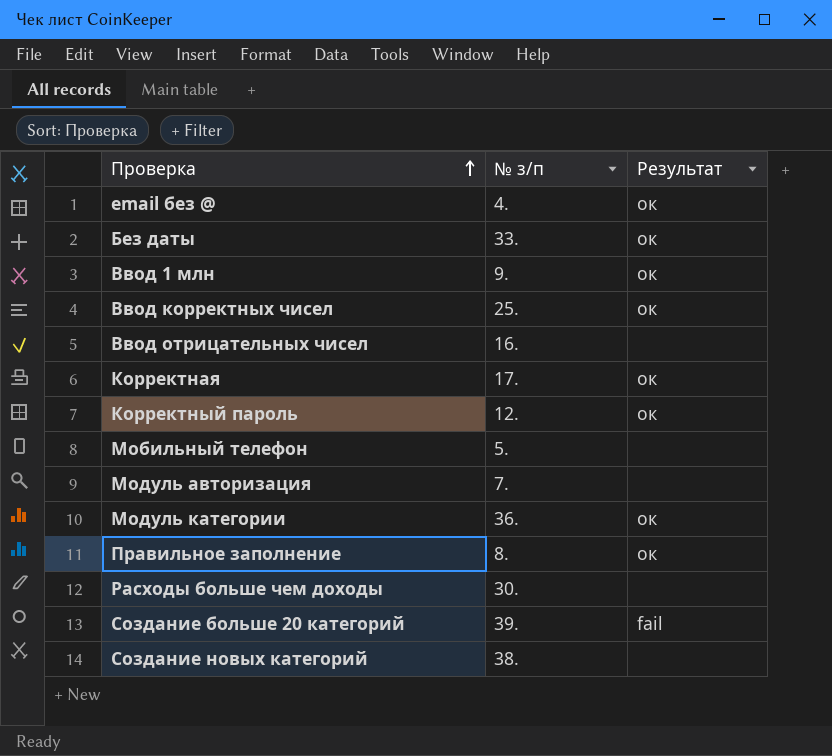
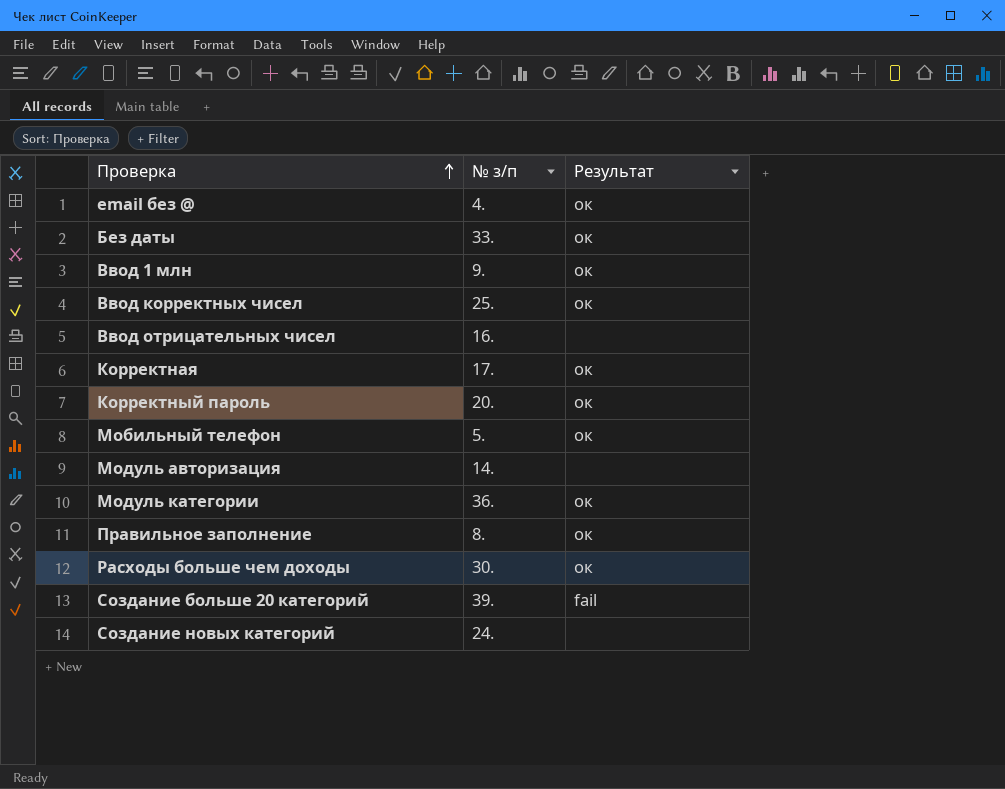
Корректный пароль | № з/п: 12. -> 20.
Мобильный телефон | Результат: none -> ок
Модуль авторизация | № з/п: 7. -> 14.
Расходы больше чем доходы | Результат: none -> ок
Создание новых категорий | № з/п: 38. -> 24.

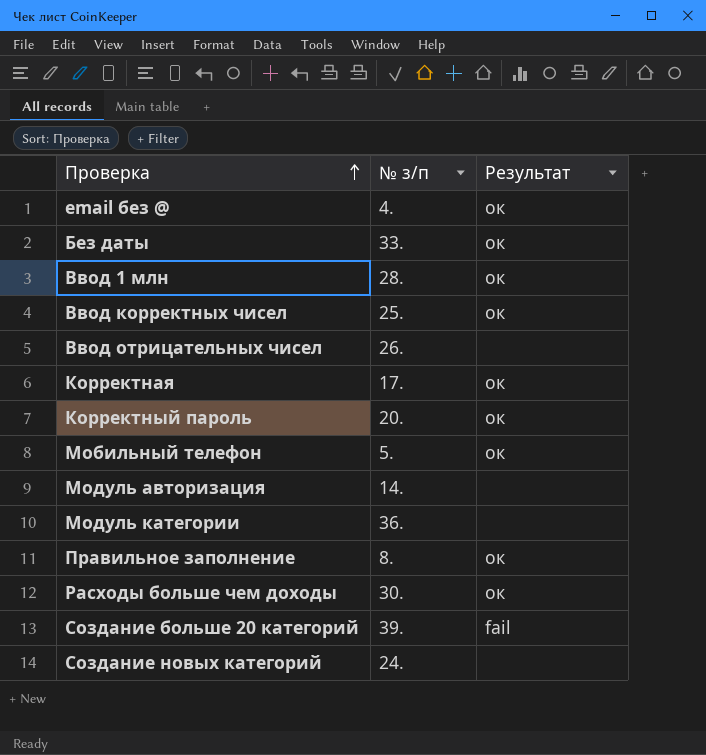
Ввод 1 млн | № з/п: 9. -> 28.
Ввод отрицательных чисел | № з/п: 16. -> 26.
Модуль категории | Результат: ок -> none

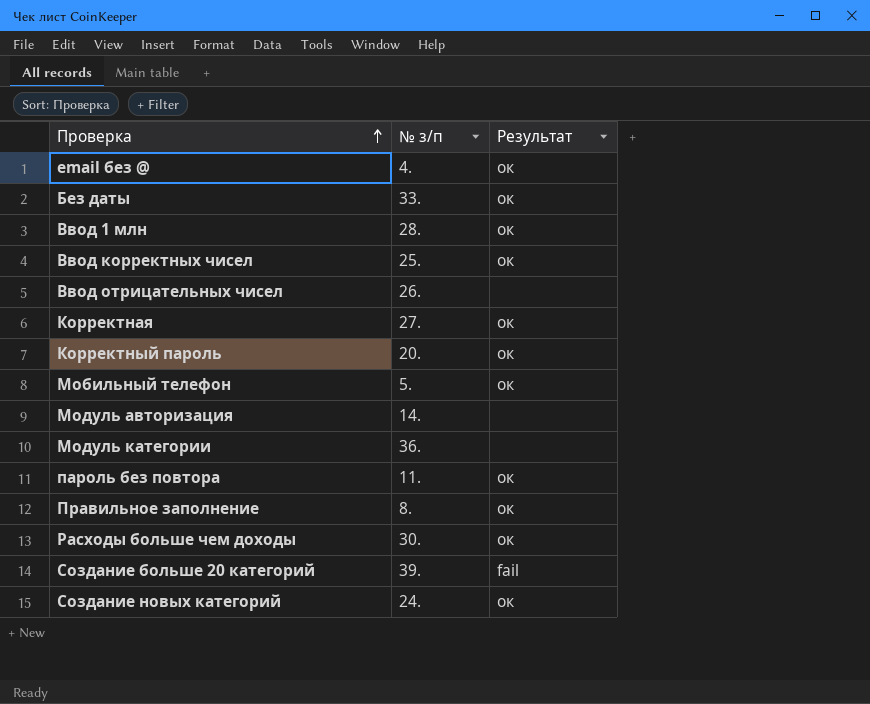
Корректная | № з/п: 17. -> 27.
row пароль без повтора: none -> 11. | ок
Создание новых категорий | Результат: none -> ок

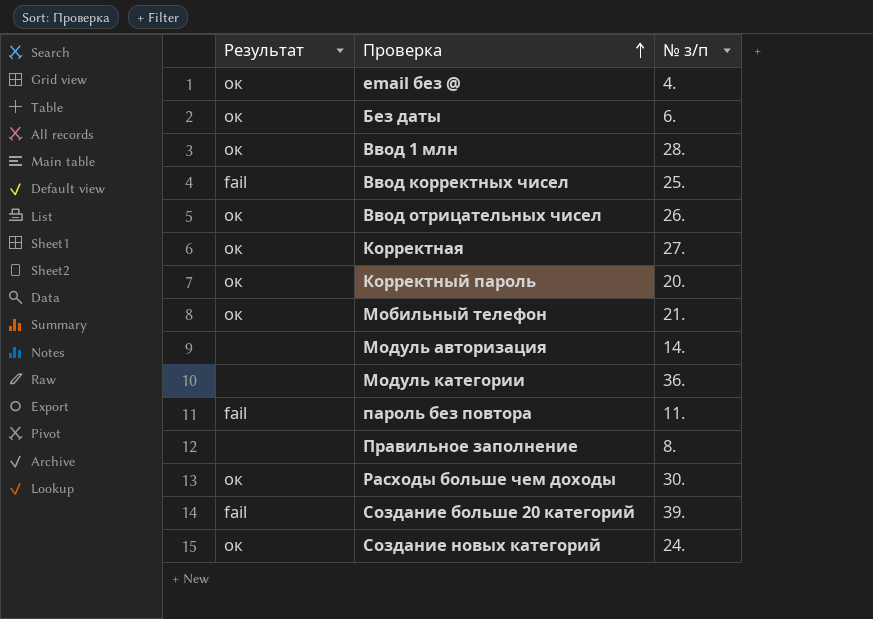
column Результат | position: 3 -> 1
Без даты | № з/п: 33. -> 6.
Ввод корректных чисел | Результат: ок -> fail
Ввод отрицательных чисел | Результат: none -> ок
Мобильный телефон | № з/п: 5. -> 21.
пароль без повтора | Результат: ок -> fail
Правильное заполнение | Результат: ок -> none

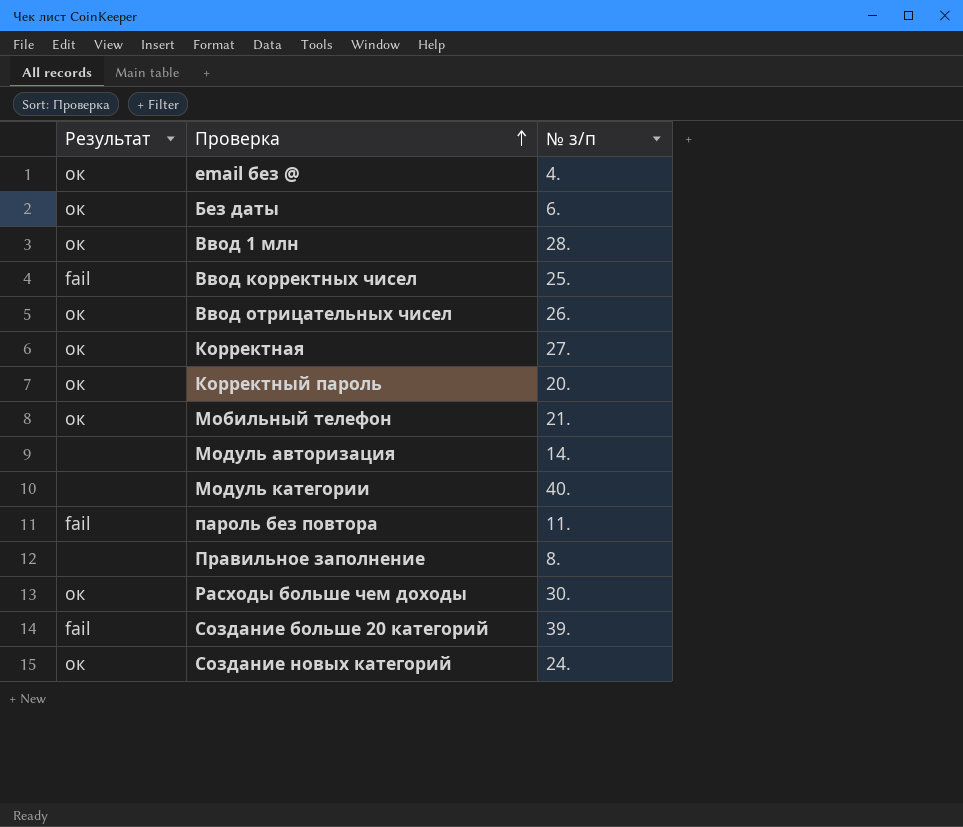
Модуль категории | № з/п: 36. -> 40.

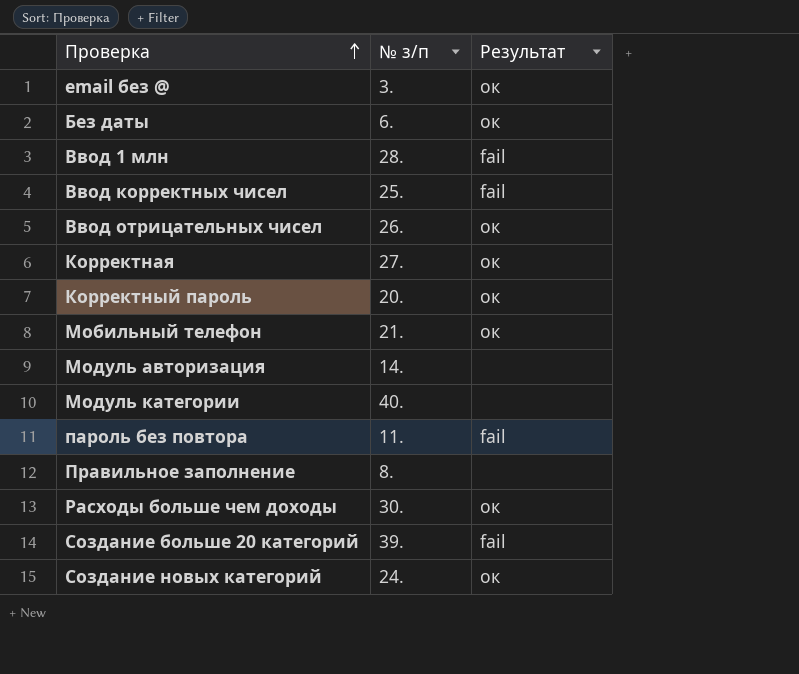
column Результат | position: 1 -> 3
email без @ | № з/п: 4. -> 3.
Ввод 1 млн | Результат: ок -> fail

